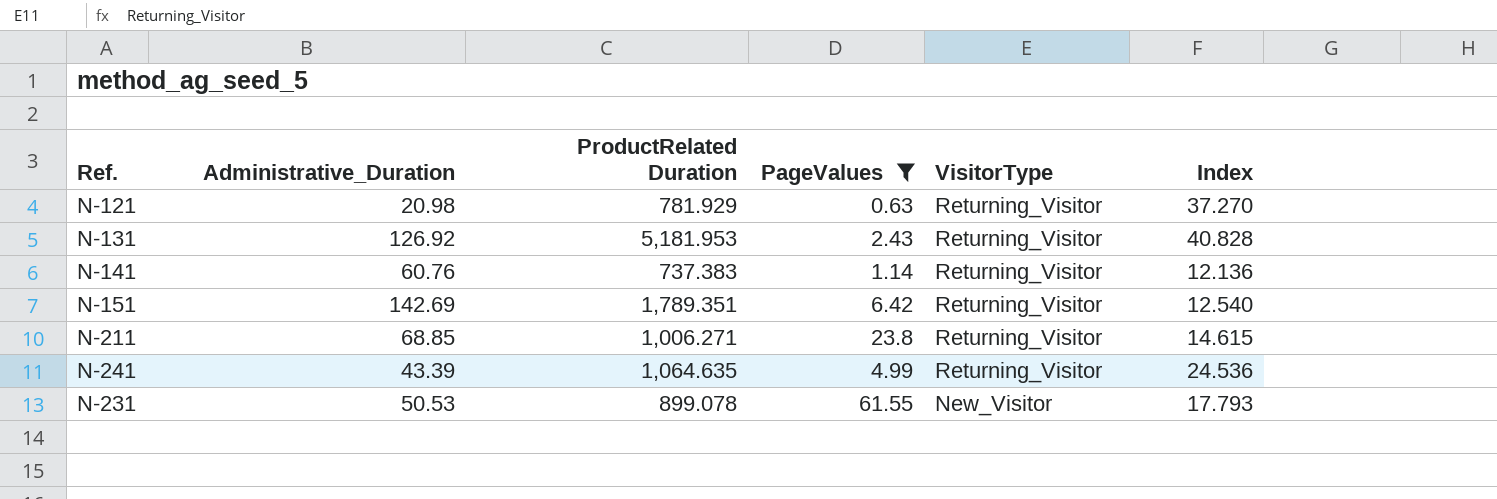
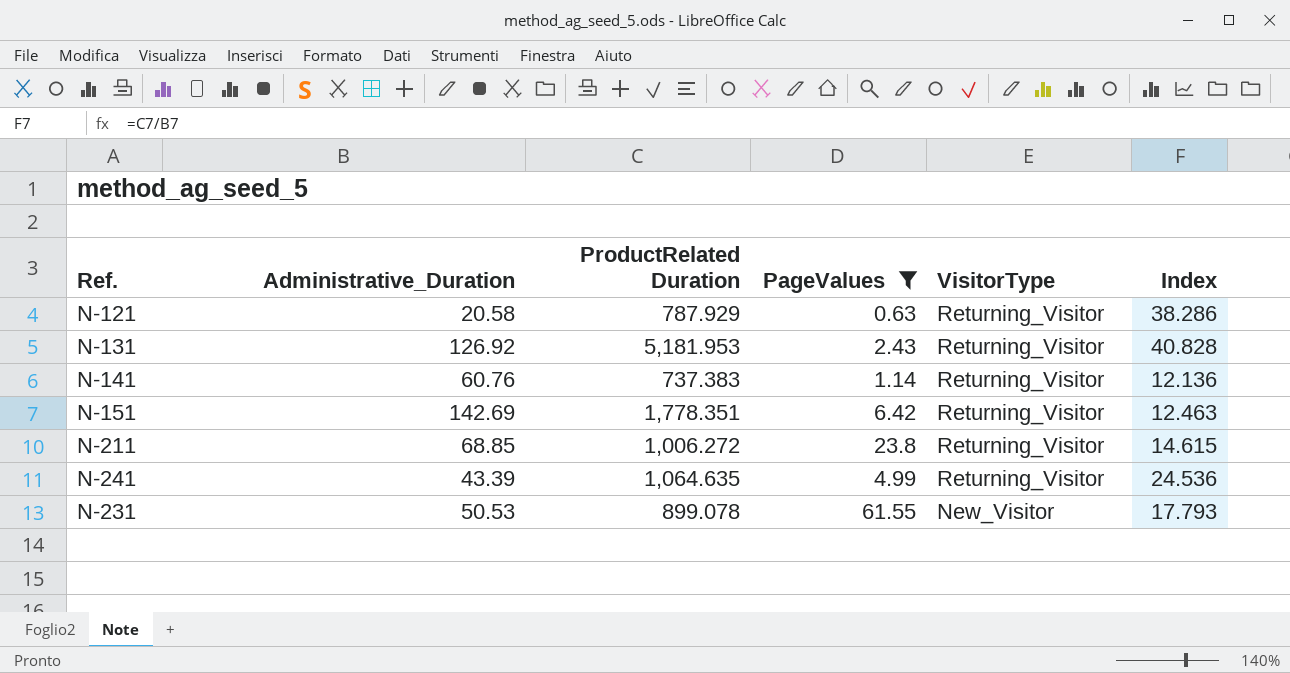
N-121 | Administrative_Duration: 20.98 -> 20.58
N-121 | ProductRelated Duration: 781.929 -> 787.929
N-121 | Index: 37.270 -> 38.286
N-151 | ProductRelated Duration: 1,789.351 -> 1,778.351
N-151 | Index: 12.540 -> 12.463
N-211 | ProductRelated Duration: 1,006.271 -> 1,006.272

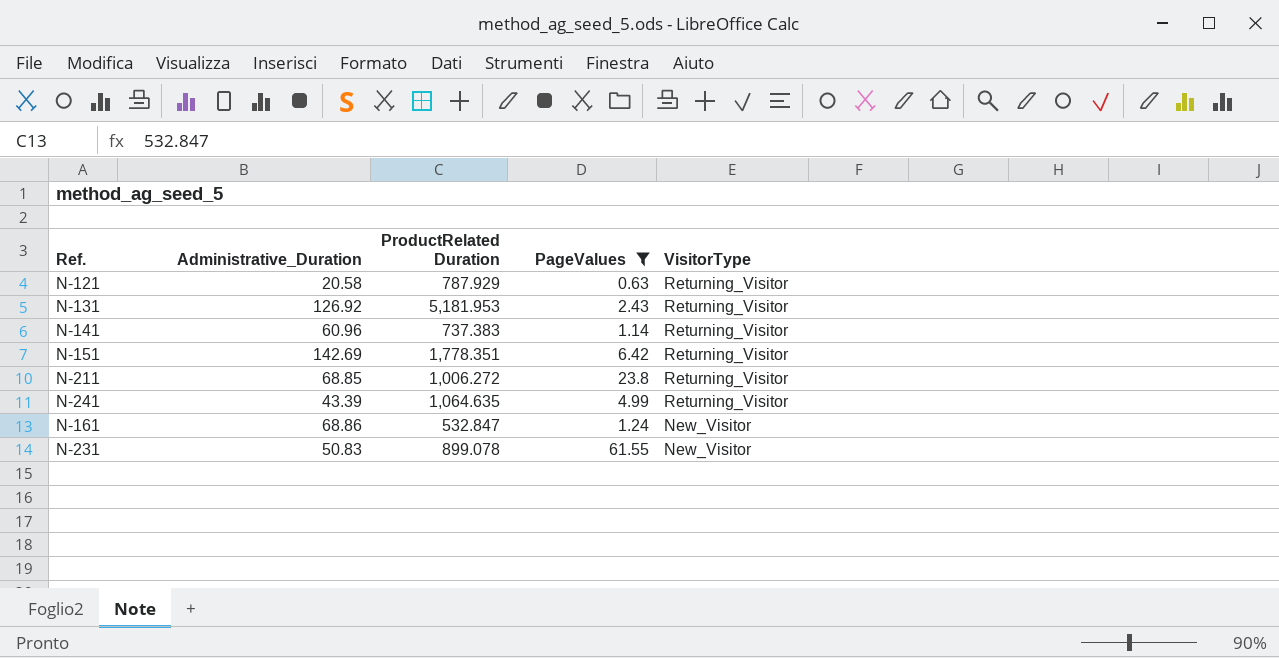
column Index | formula: [ProductRelated Duration] / [Administrative_Duration] -> none
N-141 | Administrative_Duration: 60.76 -> 60.96
row N-161: none -> 68.86 | 532.847 | 1.24 | New_Visitor
N-231 | Administrative_Duration: 50.53 -> 50.83

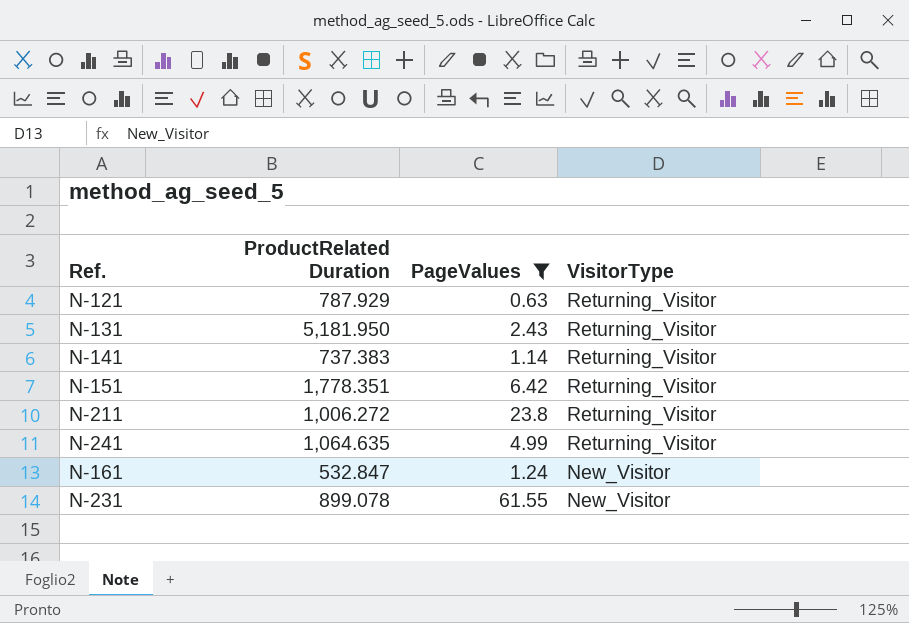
column Administrative_Duration | position: 2 -> none
N-131 | ProductRelated Duration: 5,181.953 -> 5,181.950

